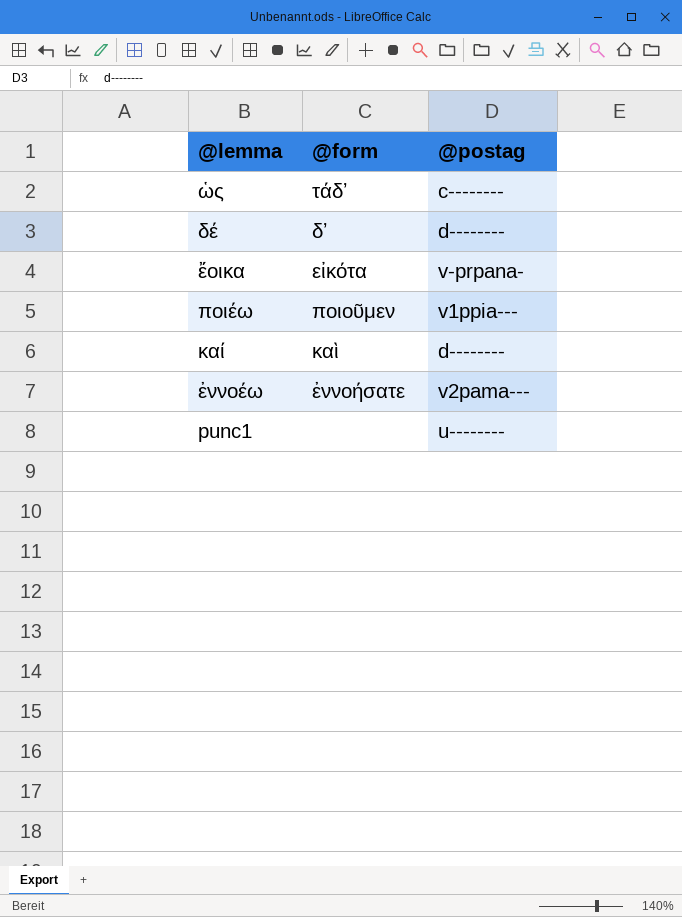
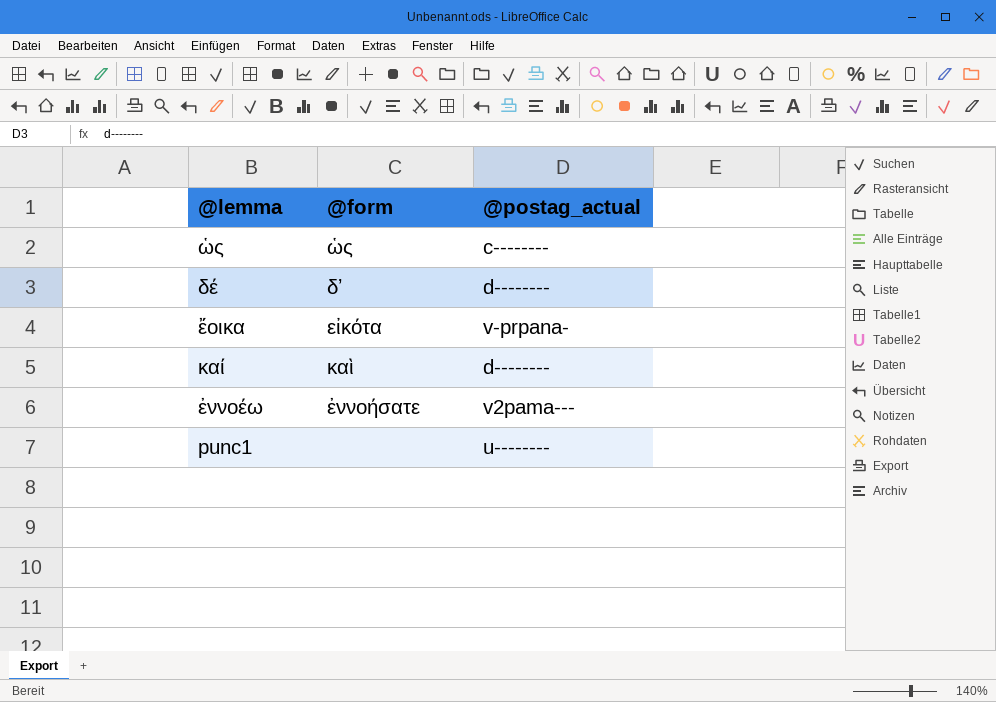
column name: @postag -> @postag_actual
row ποιέω: ποιοῦμεν | v1ppia--- -> none
ὡς | @form: τάδʼ -> ὡς

